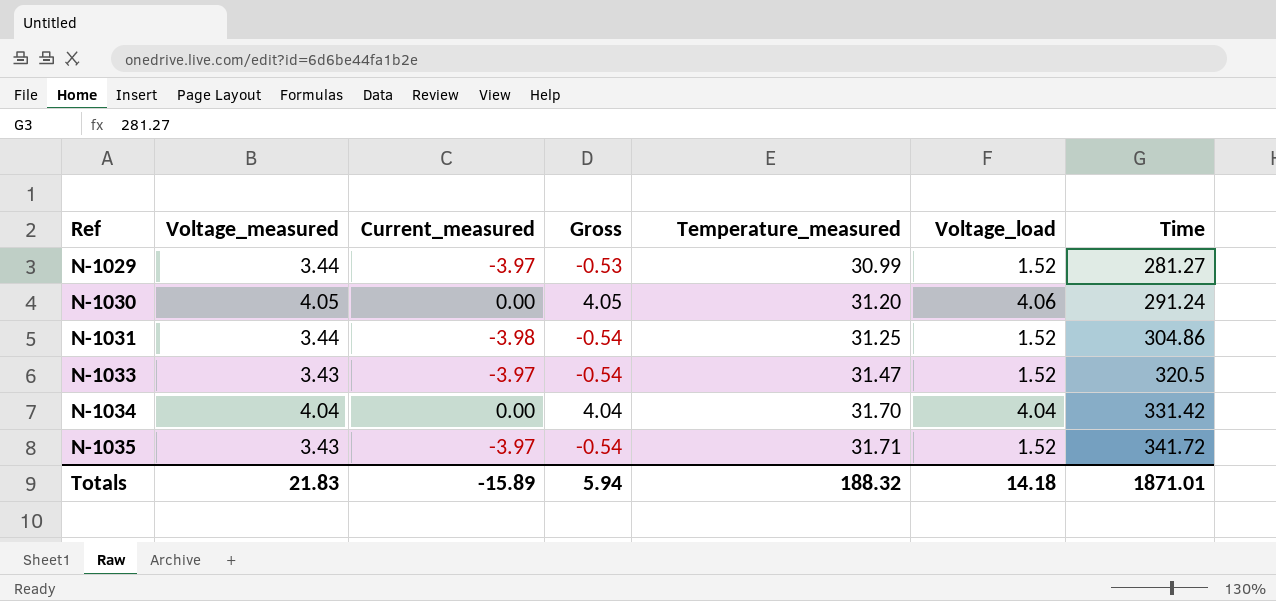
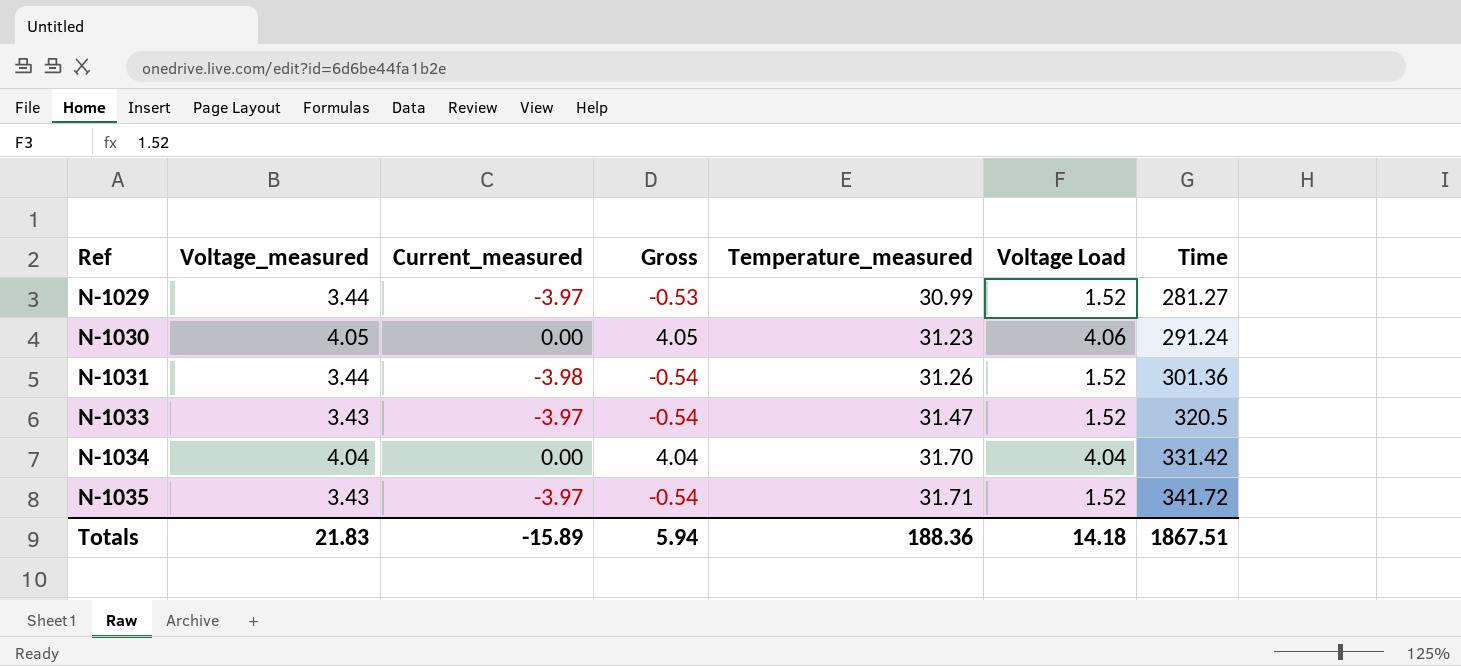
column name: Voltage_load -> Voltage Load
N-1030 | Temperature_measured: 31.20 -> 31.23
N-1031 | Temperature_measured: 31.25 -> 31.26
N-1031 | Time: 304.86 -> 301.36
Totals | Temperature_measured: 188.32 -> 188.36
Totals | Time: 1871.01 -> 1867.51

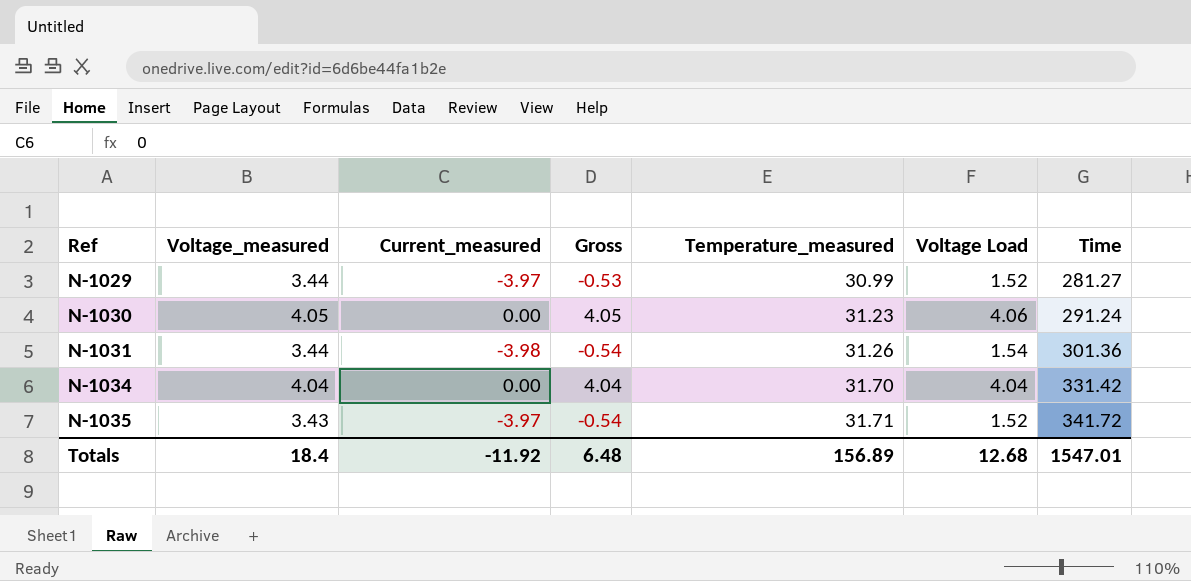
row N-1033: 3.43 | -3.97 | -0.54 | 31.47 | 1.52 | 320.5 -> none
N-1031 | Voltage Load: 1.52 -> 1.54
Totals | Voltage_measured: 21.83 -> 18.4
Totals | Current_measured: -15.89 -> -11.92
Totals | Gross: 5.94 -> 6.48
Totals | Temperature_measured: 188.36 -> 156.89
Totals | Voltage Load: 14.18 -> 12.68
Totals | Time: 1867.51 -> 1547.01

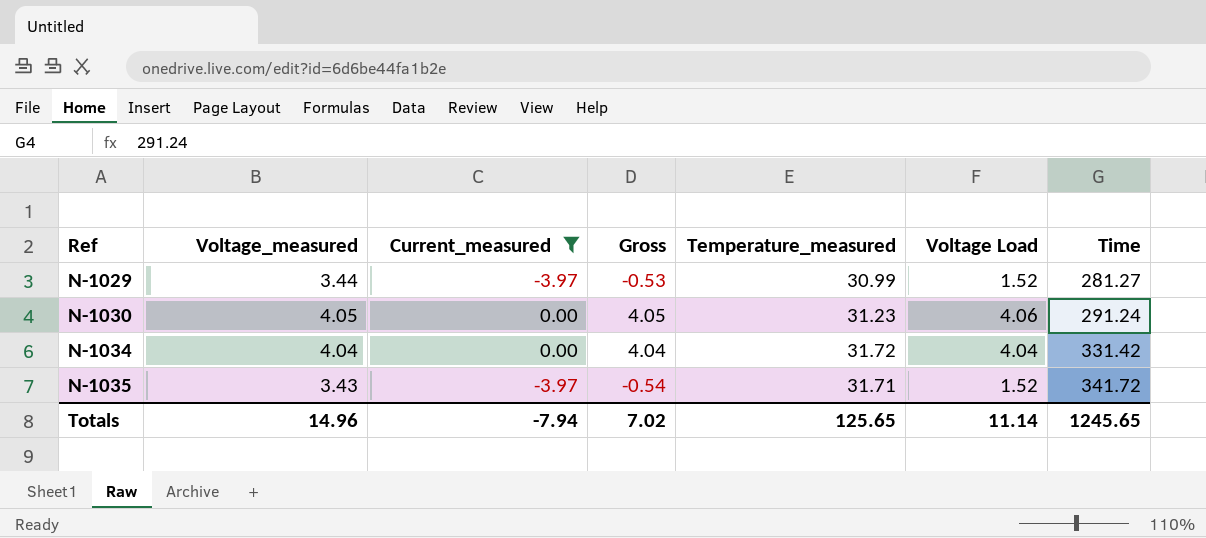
filter: none -> Current_measured != -3.98
N-1034 | Temperature_measured: 31.70 -> 31.72
Totals | Voltage_measured: 18.4 -> 14.96
Totals | Current_measured: -11.92 -> -7.94
Totals | Gross: 6.48 -> 7.02
Totals | Temperature_measured: 156.89 -> 125.65
Totals | Voltage Load: 12.68 -> 11.14
Totals | Time: 1547.01 -> 1245.65

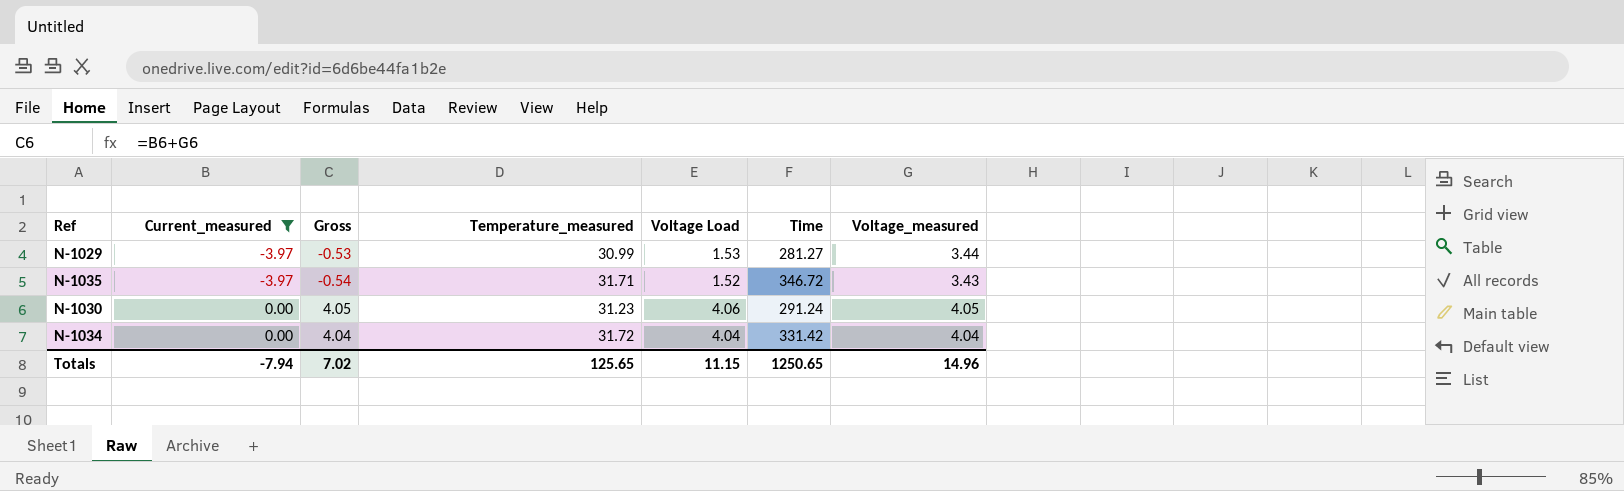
row order: Ref ascending -> Current_measured ascending
column Voltage_measured | position: 2 -> 7
N-1029 | Voltage Load: 1.52 -> 1.53
N-1035 | Time: 341.72 -> 346.72
Totals | Voltage Load: 11.14 -> 11.15
Totals | Time: 1245.65 -> 1250.65

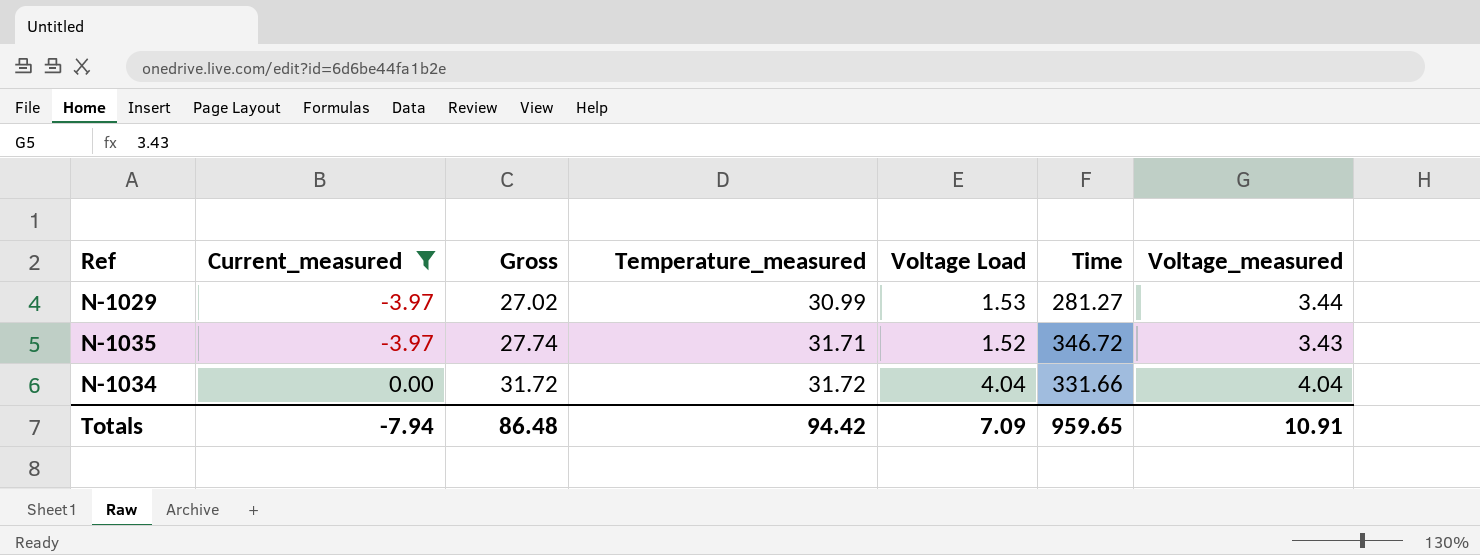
column Gross | formula: [Current_measured] + [Voltage_measured] -> [Current_measured] + [Temperature_measured]
row N-1030: 0.00 | 4.05 | 31.23 | 4.06 | 291.24 | 4.05 -> none
N-1034 | Time: 331.42 -> 331.66
Totals | Gross: 7.02 -> 86.48
Totals | Temperature_measured: 125.65 -> 94.42
Totals | Voltage Load: 11.15 -> 7.09
Totals | Time: 1250.65 -> 959.65
Totals | Voltage_measured: 14.96 -> 10.91

